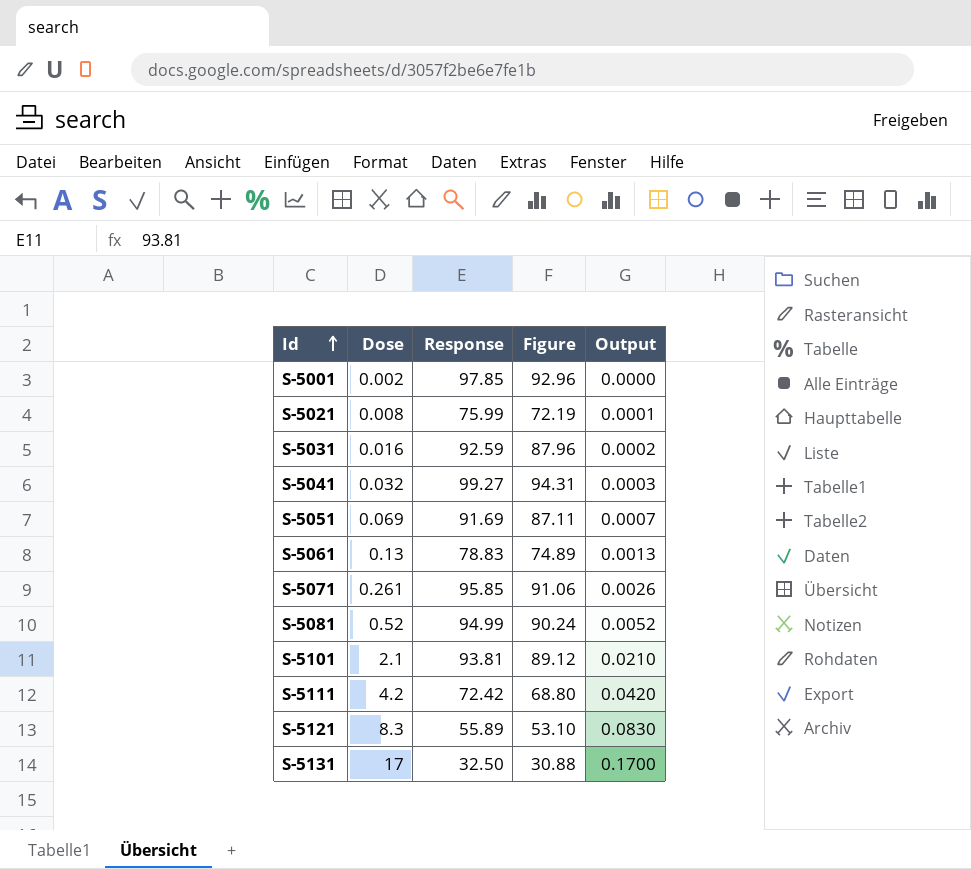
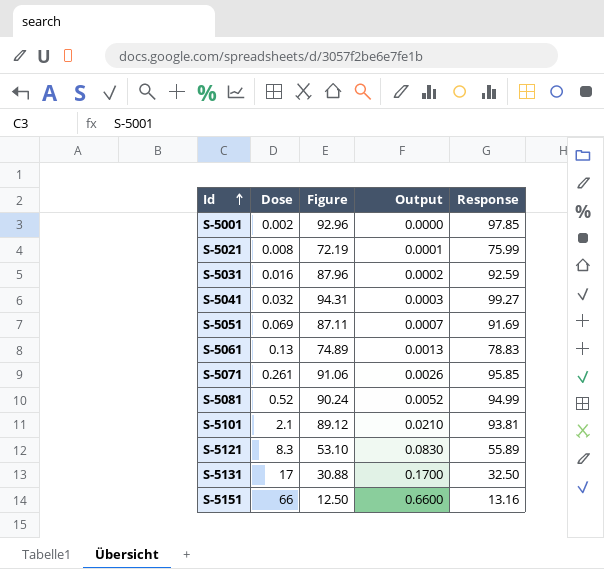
column Response | position: 3 -> 5
row S-5111: 4.2 | 72.42 | 68.80 | 0.0420 -> none
row S-5151: none -> 66 | 12.50 | 0.6600 | 13.16

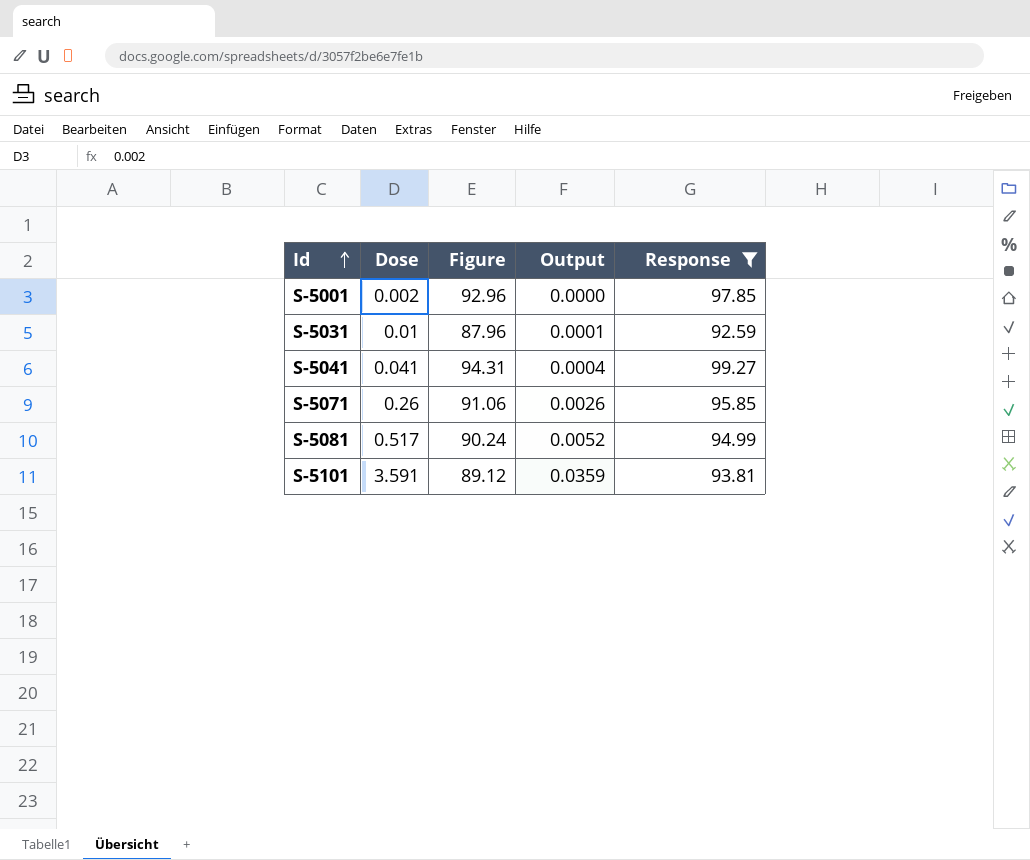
filter: none -> Response >= 92.59
S-5031 | Dose: 0.016 -> 0.01
S-5031 | Output: 0.0002 -> 0.0001
S-5041 | Dose: 0.032 -> 0.041
S-5041 | Output: 0.0003 -> 0.0004
S-5071 | Dose: 0.261 -> 0.26
S-5081 | Dose: 0.52 -> 0.517
S-5101 | Dose: 2.1 -> 3.591
S-5101 | Output: 0.0210 -> 0.0359

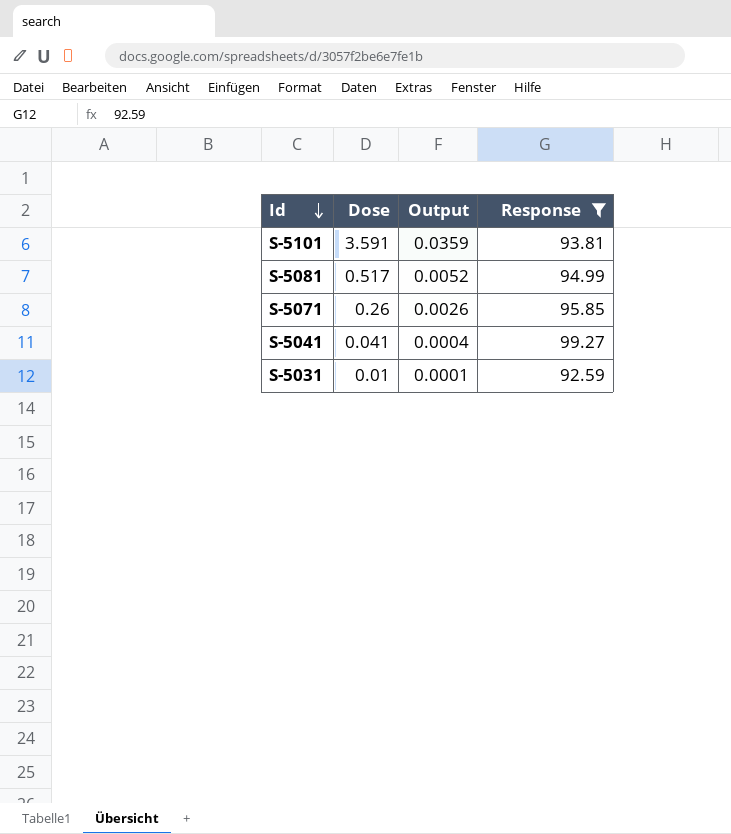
row order: Id ascending -> Id descending
column Figure | formula: [Response] * 0.95 -> none
row S-5001: 0.002 | 92.96 | 0.0000 | 97.85 -> none

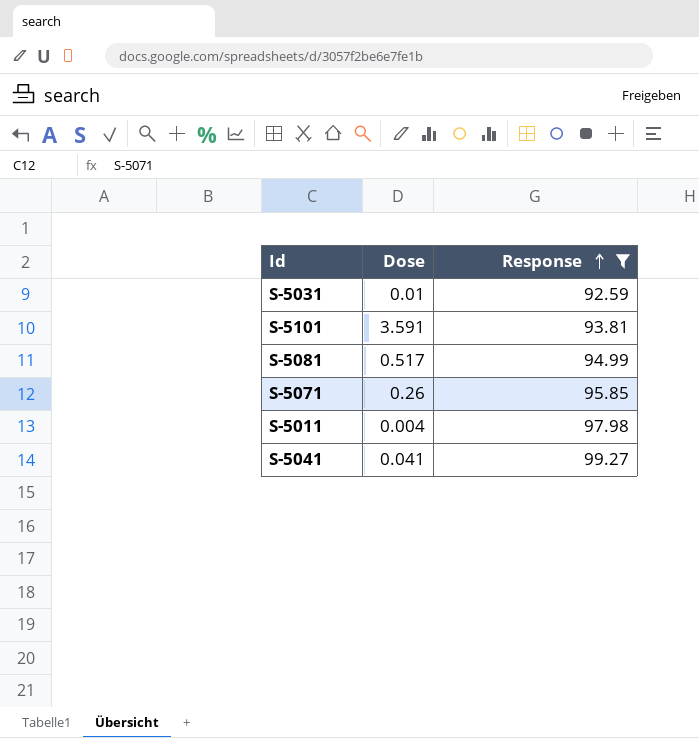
row order: Id descending -> Response ascending
column Output | formula: [Dose] * 0.01 -> none
row S-5011: none -> 0.004 | 97.98

